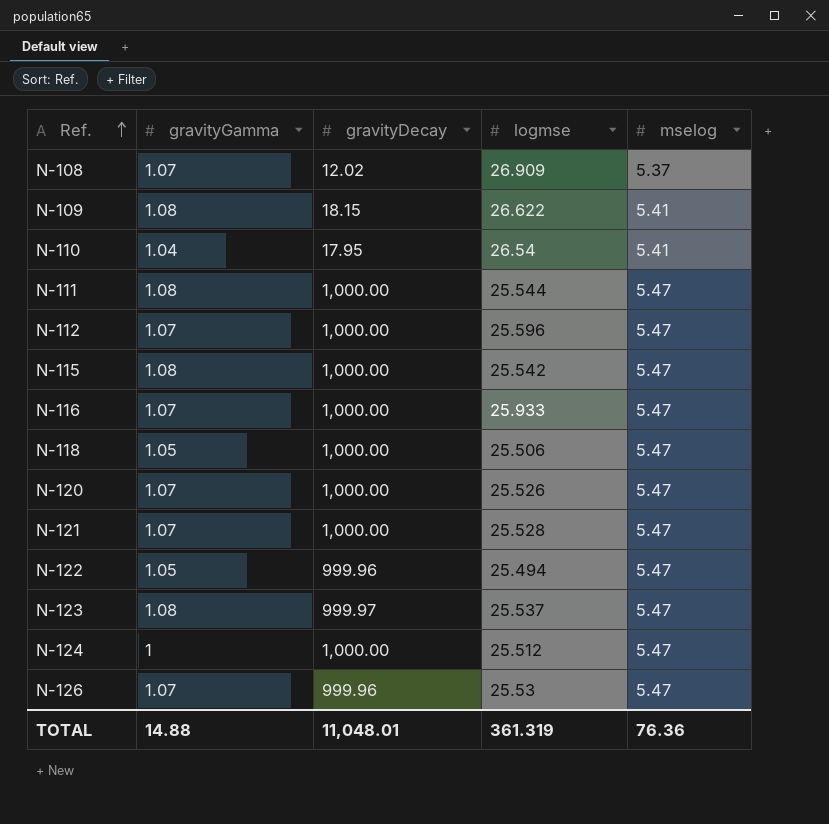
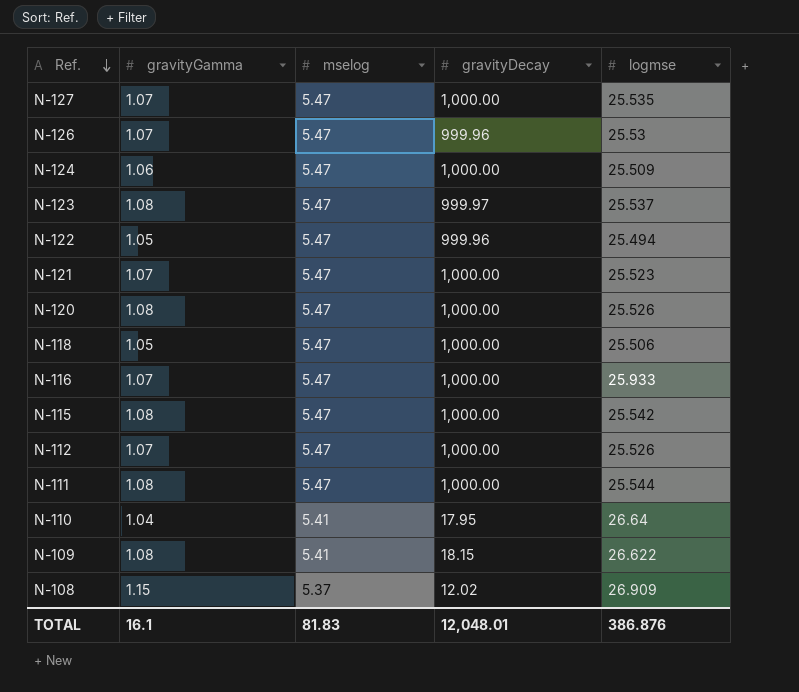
row order: Ref. ascending -> Ref. descending
column mselog | position: 5 -> 3
row N-127: none -> 1.07 | 5.47 | 1,000.00 | 25.535
N-124 | gravityGamma: 1 -> 1.06
N-124 | logmse: 25.512 -> 25.509
N-121 | logmse: 25.528 -> 25.523
N-120 | gravityGamma: 1.07 -> 1.08
N-112 | logmse: 25.596 -> 25.526
N-110 | logmse: 26.54 -> 26.64
N-108 | gravityGamma: 1.07 -> 1.15
TOTAL | gravityGamma: 14.88 -> 16.1
TOTAL | mselog: 76.36 -> 81.83
TOTAL | gravityDecay: 11,048.01 -> 12,048.01
TOTAL | logmse: 361.319 -> 386.876

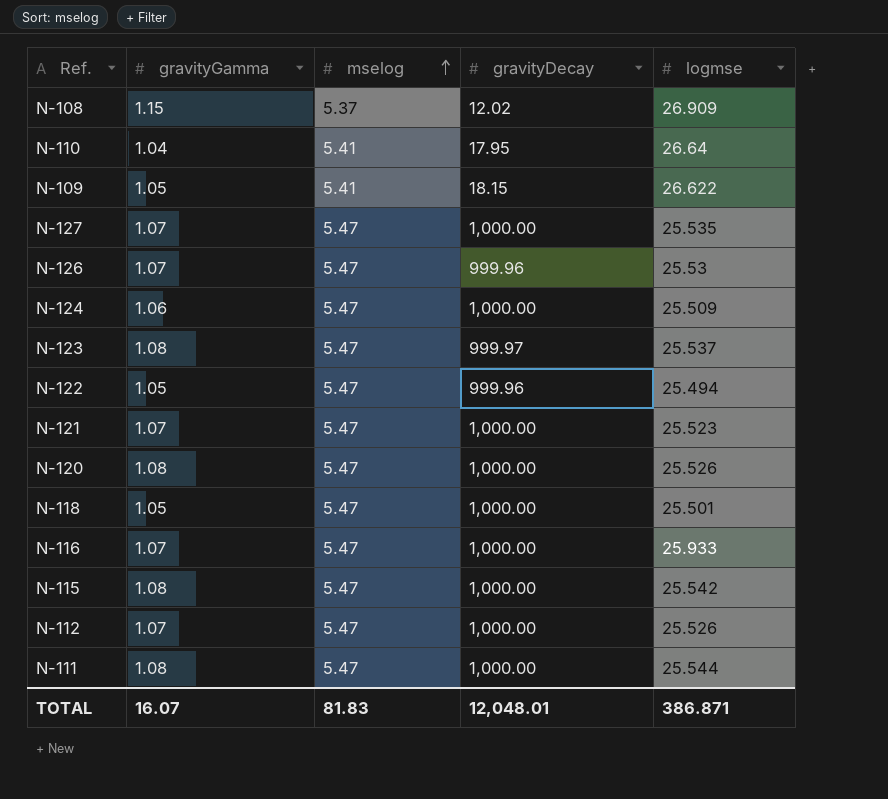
row order: Ref. descending -> mselog ascending
N-109 | gravityGamma: 1.08 -> 1.05
N-118 | logmse: 25.506 -> 25.501
TOTAL | gravityGamma: 16.1 -> 16.07
TOTAL | logmse: 386.876 -> 386.871

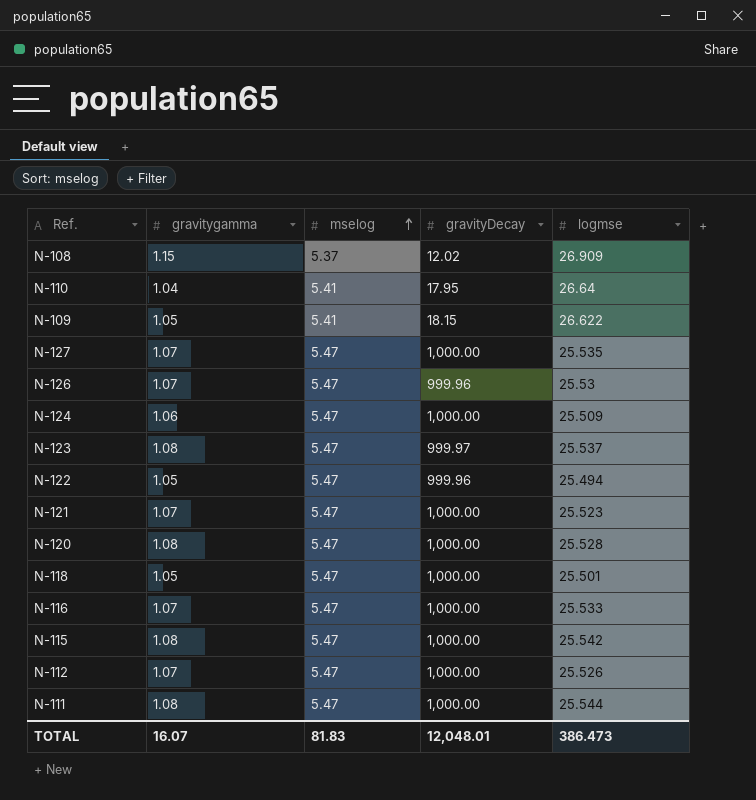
column name: gravityGamma -> gravitygamma
N-120 | logmse: 25.526 -> 25.528
N-116 | logmse: 25.933 -> 25.533
TOTAL | logmse: 386.871 -> 386.473

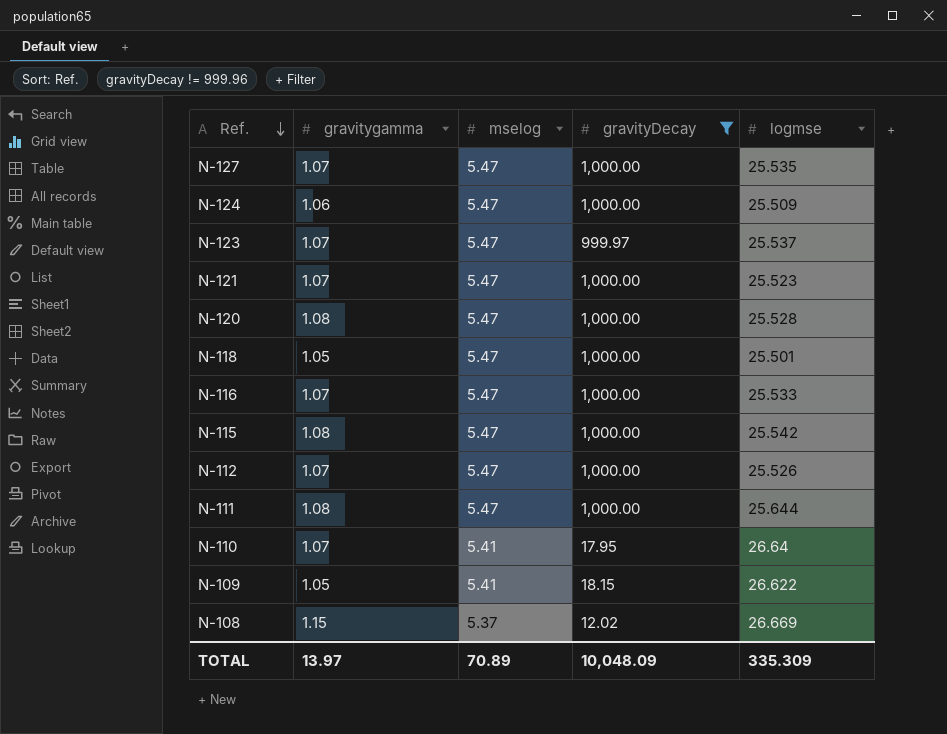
filter: none -> gravityDecay != 999.96
row order: mselog ascending -> Ref. descending
N-123 | gravitygamma: 1.08 -> 1.07
N-111 | logmse: 25.544 -> 25.644
N-110 | gravitygamma: 1.04 -> 1.07
N-108 | logmse: 26.909 -> 26.669
TOTAL | gravitygamma: 16.07 -> 13.97
TOTAL | mselog: 81.83 -> 70.89
TOTAL | gravityDecay: 12,048.01 -> 10,048.09
TOTAL | logmse: 386.473 -> 335.309

